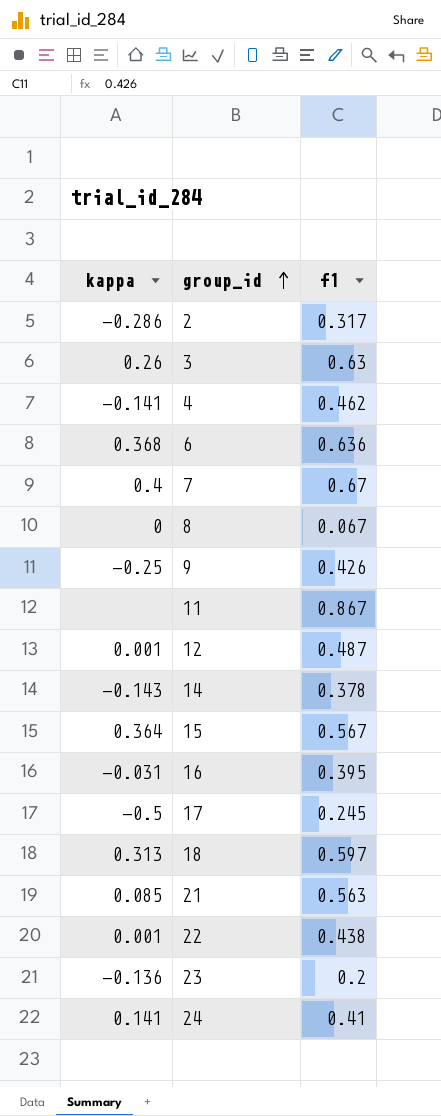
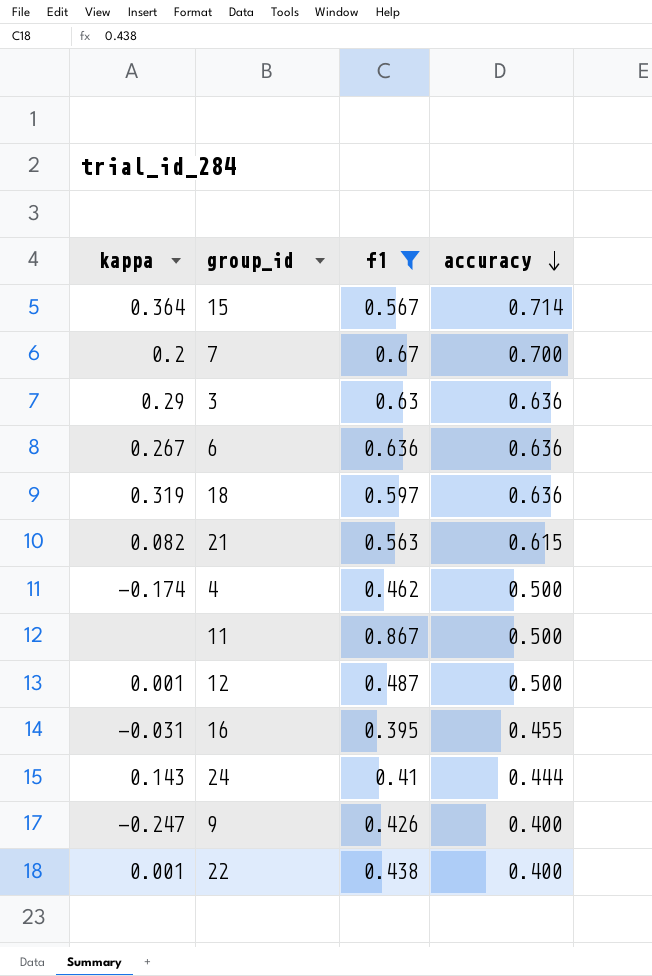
filter: none -> f1 >= 0.395
row order: group_id ascending -> accuracy descending
column accuracy | position: none -> 4
7 | kappa: 0.4 -> 0.2
3 | kappa: 0.26 -> 0.29
6 | kappa: 0.368 -> 0.267
18 | kappa: 0.313 -> 0.319
21 | kappa: 0.085 -> 0.082
4 | kappa: -0.141 -> -0.174
24 | kappa: 0.141 -> 0.143
9 | kappa: -0.25 -> -0.247

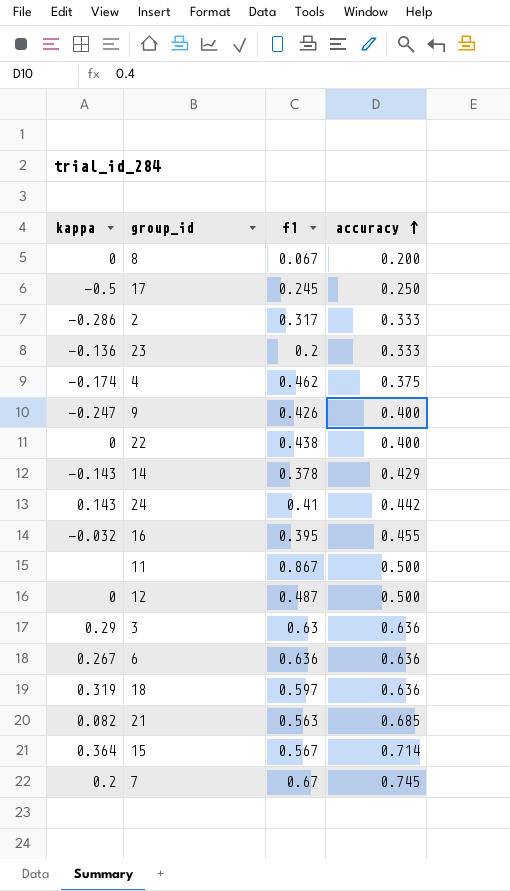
filter: f1 >= 0.395 -> none
row order: accuracy descending -> accuracy ascending
4 | accuracy: 0.500 -> 0.375
22 | kappa: 0.001 -> 0
24 | accuracy: 0.444 -> 0.442
16 | kappa: -0.031 -> -0.032
12 | kappa: 0.001 -> 0
21 | accuracy: 0.615 -> 0.685
7 | accuracy: 0.700 -> 0.745

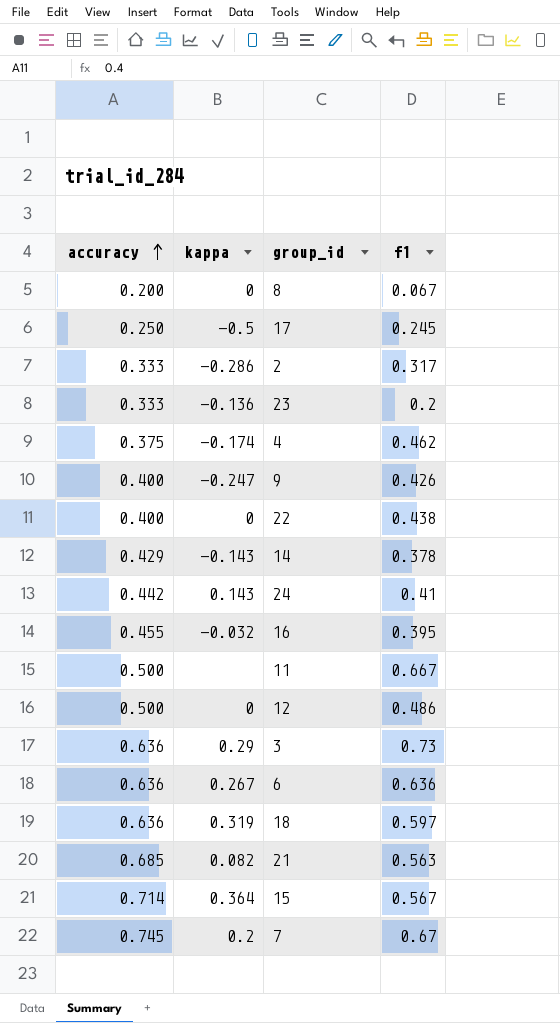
column accuracy | position: 4 -> 1
11 | f1: 0.867 -> 0.667
12 | f1: 0.487 -> 0.486
3 | f1: 0.63 -> 0.73

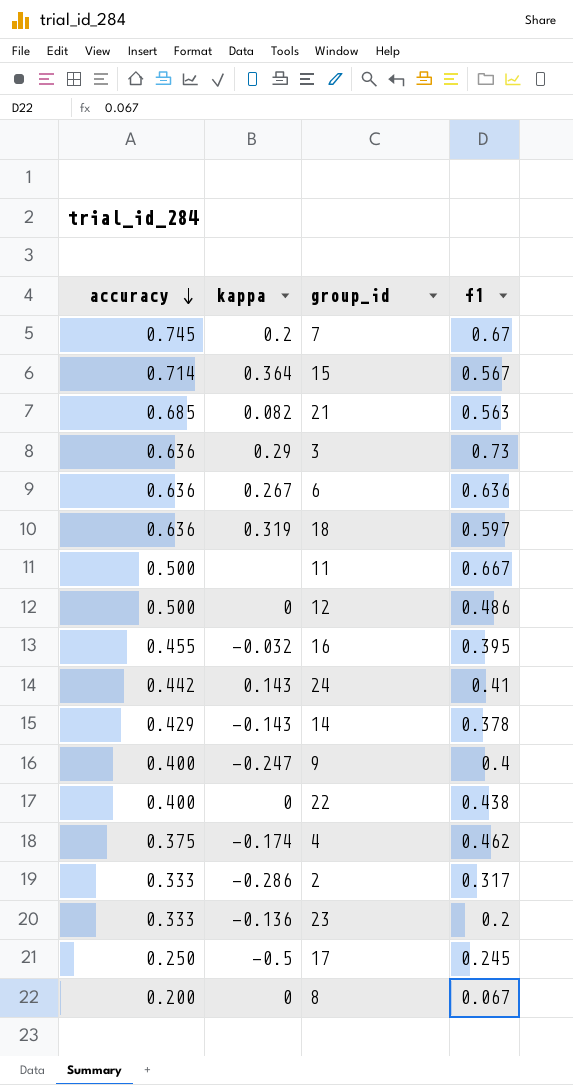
row order: accuracy ascending -> accuracy descending
9 | f1: 0.426 -> 0.4

